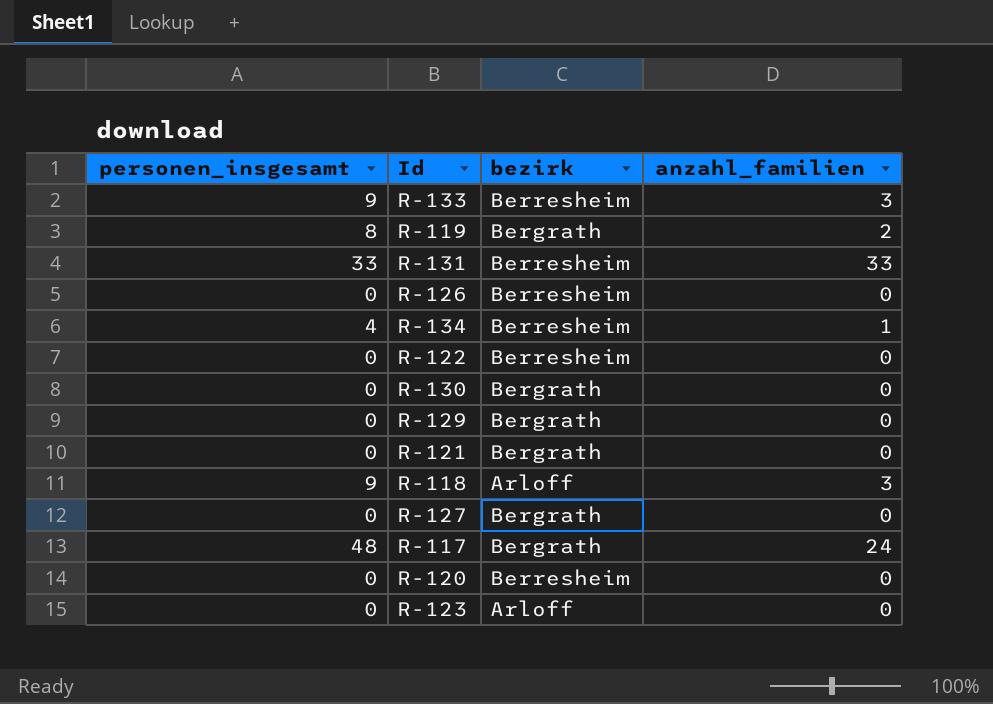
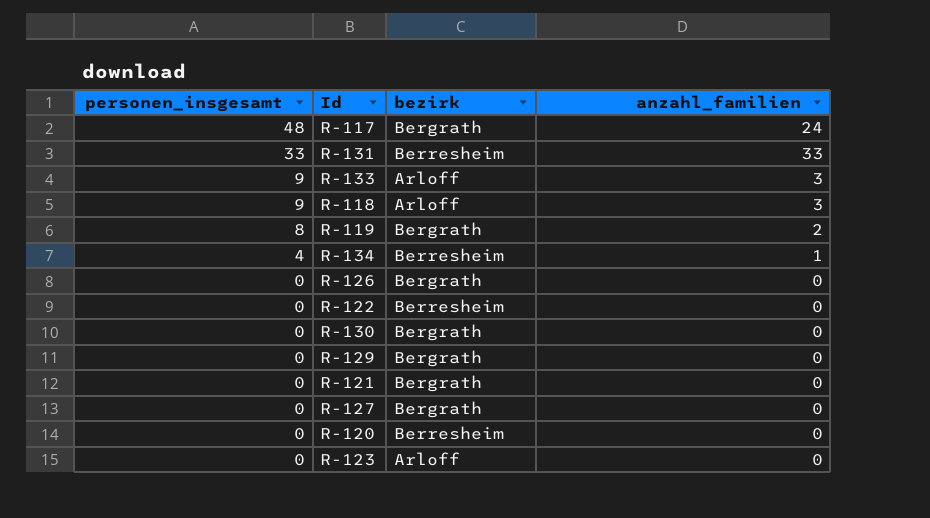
row order: none -> personen_insgesamt descending
R-133 | bezirk: Berresheim -> Arloff
R-126 | bezirk: Berresheim -> Bergrath

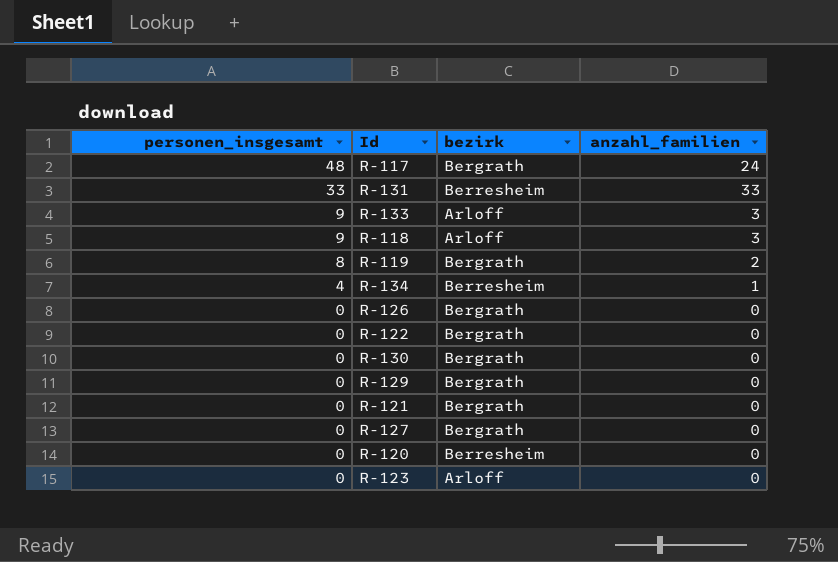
R-122 | bezirk: Berresheim -> Bergrath

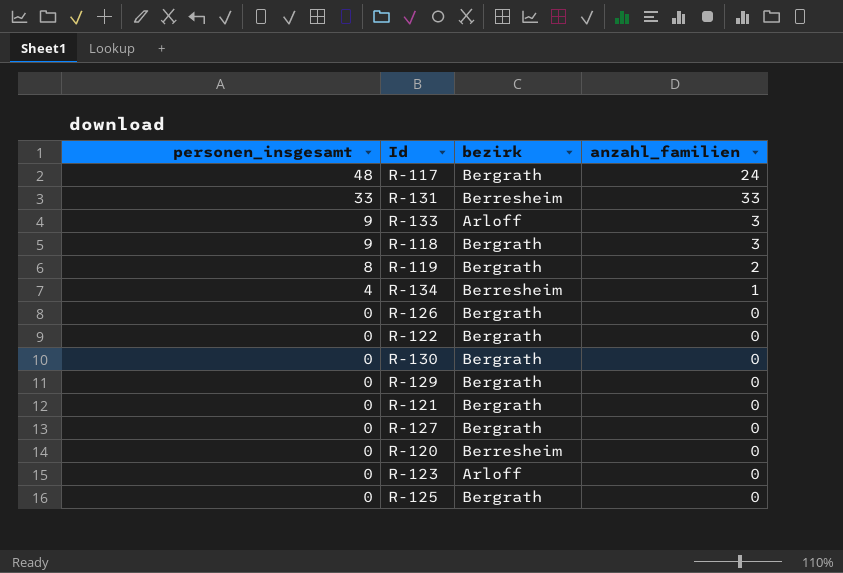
R-118 | bezirk: Arloff -> Bergrath
row R-125: none -> 0 | Bergrath | 0

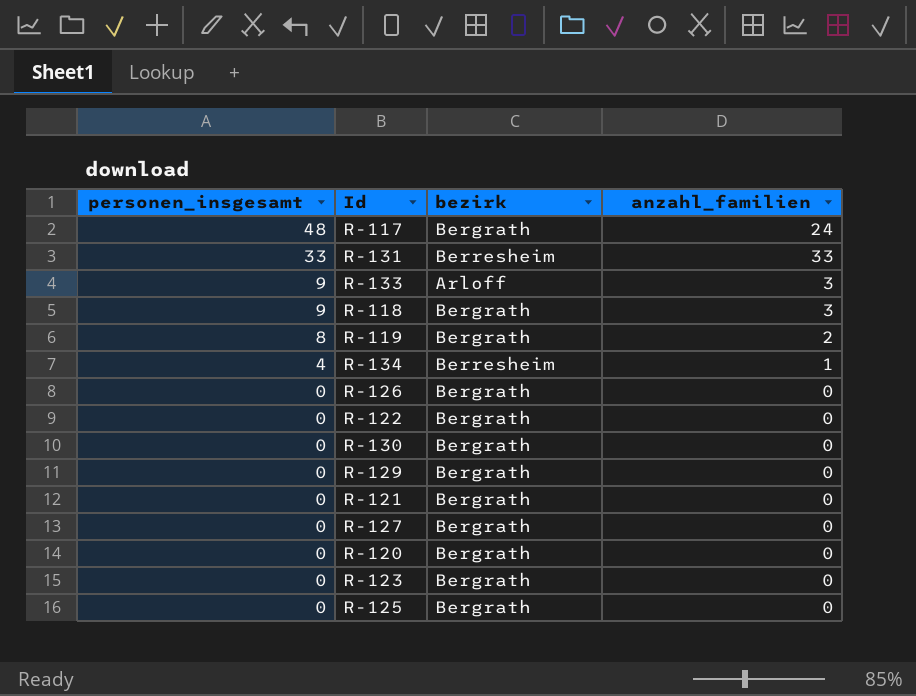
R-120 | bezirk: Berresheim -> Bergrath
R-123 | bezirk: Arloff -> Bergrath

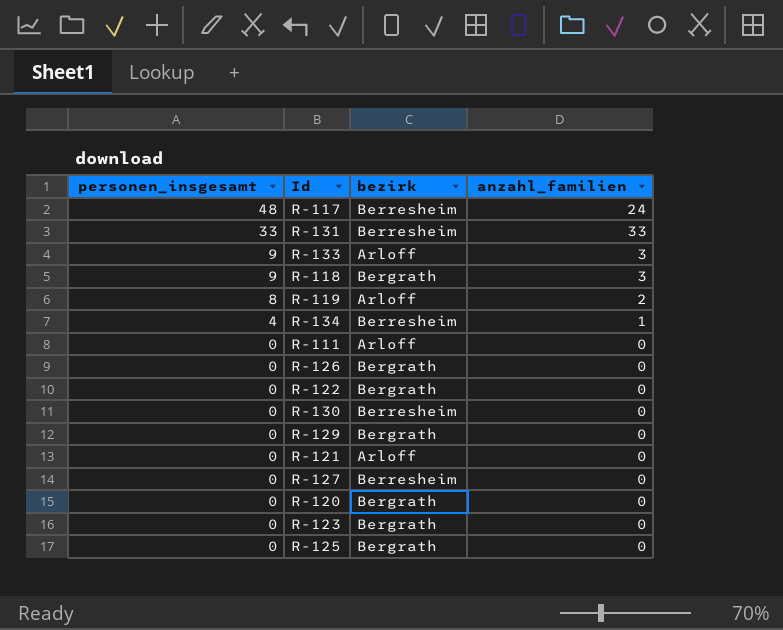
R-117 | bezirk: Bergrath -> Berresheim
R-119 | bezirk: Bergrath -> Arloff
row R-111: none -> 0 | Arloff | 0
R-130 | bezirk: Bergrath -> Berresheim
R-121 | bezirk: Bergrath -> Arloff
R-127 | bezirk: Bergrath -> Berresheim

